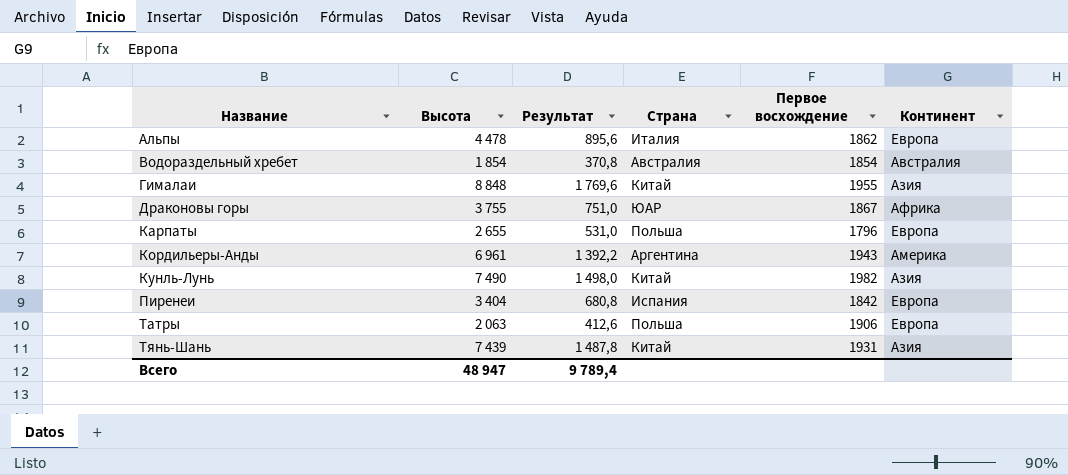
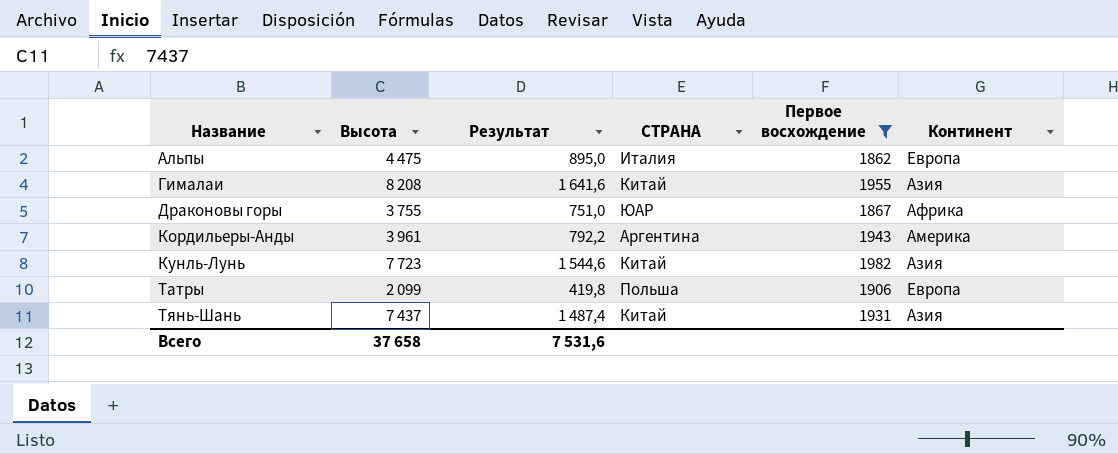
filter: none -> Первое восхождение >= 1862
column name: Страна -> СТРАНА
Альпы | Высота: 4 478 -> 4 475
Альпы | Результат: 895,6 -> 895,0
Гималаи | Высота: 8 848 -> 8 208
Гималаи | Результат: 1 769,6 -> 1 641,6
Кордильеры-Анды | Высота: 6 961 -> 3 961
Кордильеры-Анды | Результат: 1 392,2 -> 792,2
Кунль-Лунь | Высота: 7 490 -> 7 723
Кунль-Лунь | Результат: 1 498,0 -> 1 544,6
Татры | Высота: 2 063 -> 2 099
Татры | Результат: 412,6 -> 419,8
Тянь-Шань | Высота: 7 439 -> 7 437
Тянь-Шань | Результат: 1 487,8 -> 1 487,4
Всего | Высота: 48 947 -> 37 658
Всего | Результат: 9 789,4 -> 7 531,6

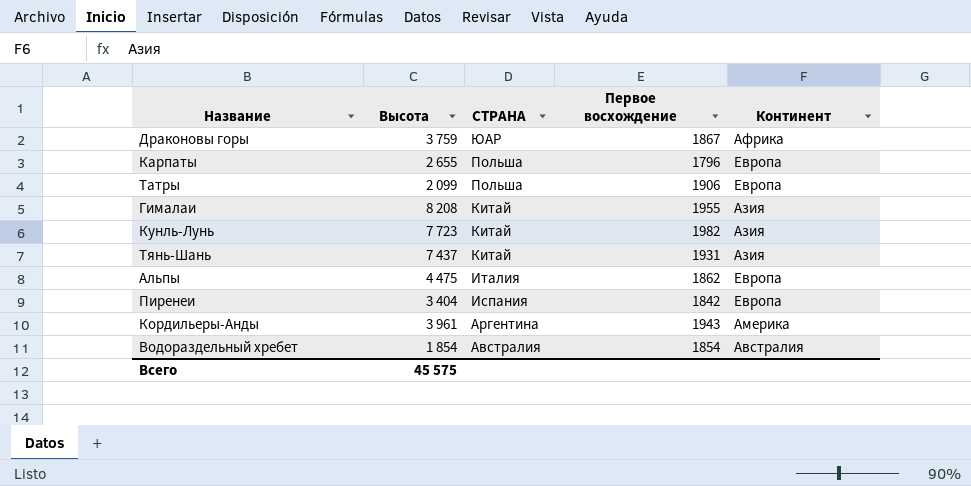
filter: Первое восхождение >= 1862 -> none
row order: Название ascending -> СТРАНА descending
column Результат | formula: [Высота] * 0,2 -> none
Драконовы горы | Высота: 3 755 -> 3 759
Всего | Высота: 37 658 -> 45 575

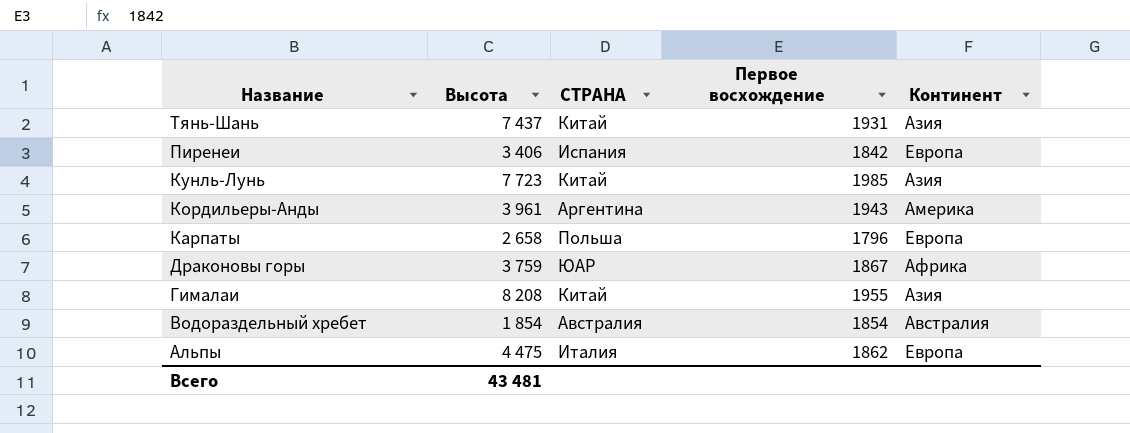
row order: СТРАНА descending -> Название descending
row Татры: 2 099 | Польша | 1906 | Европа -> none
Пиренеи | Высота: 3 404 -> 3 406
Кунль-Лунь | Первое восхождение: 1982 -> 1985
Карпаты | Высота: 2 655 -> 2 658
Всего | Высота: 45 575 -> 43 481

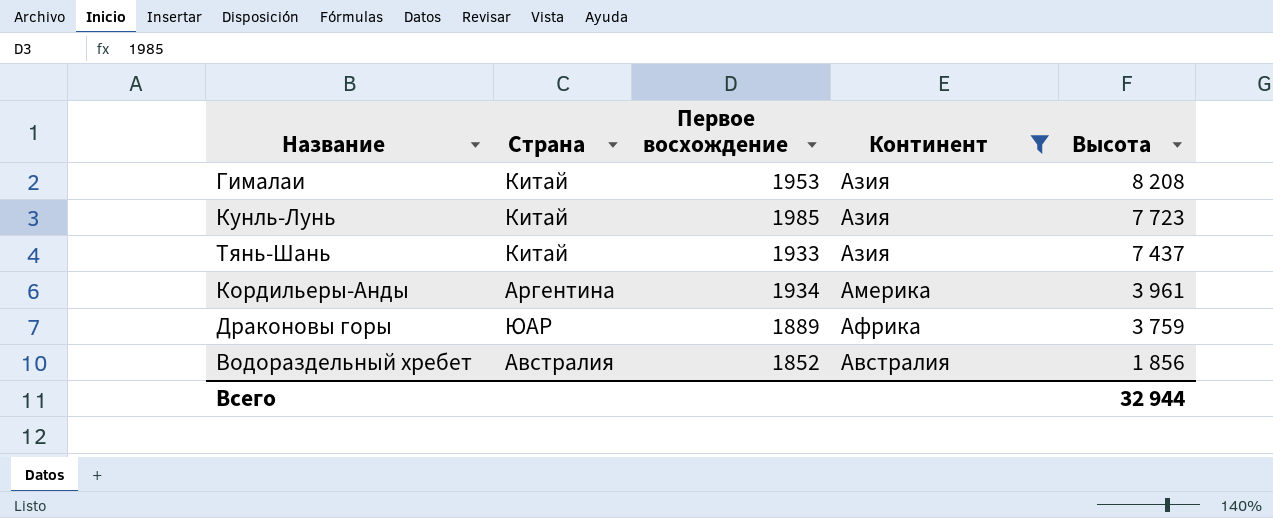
filter: none -> Континент != Европа
row order: Название descending -> Высота descending
column name: СТРАНА -> Страна
column Высота | position: 2 -> 5
Гималаи | Первое восхождение: 1955 -> 1953
Тянь-Шань | Первое восхождение: 1931 -> 1933
Кордильеры-Анды | Первое восхождение: 1943 -> 1934
Драконовы горы | Первое восхождение: 1867 -> 1889
Водораздельный хребет | Первое восхождение: 1854 -> 1852
Водораздельный хребет | Высота: 1 854 -> 1 856
Всего | Высота: 43 481 -> 32 944

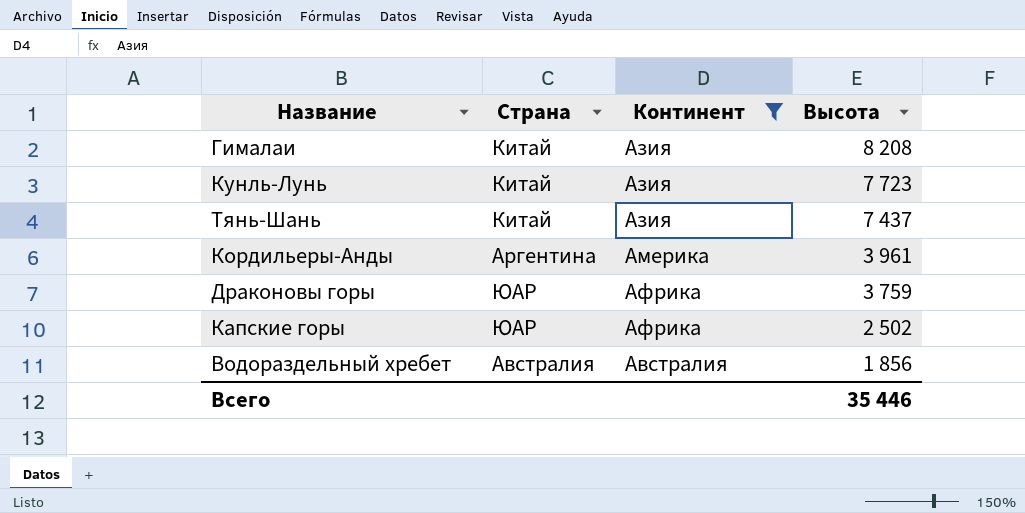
column Первое восхождение | position: 3 -> none
row Капские горы: none -> ЮАР | Африка | 2 502
Всего | Высота: 32 944 -> 35 446

